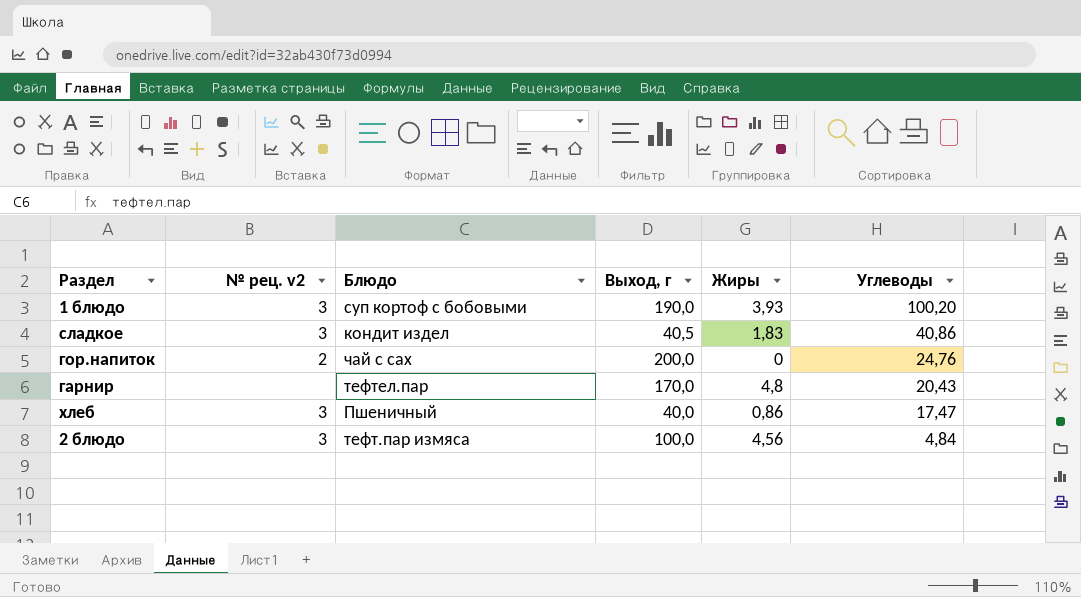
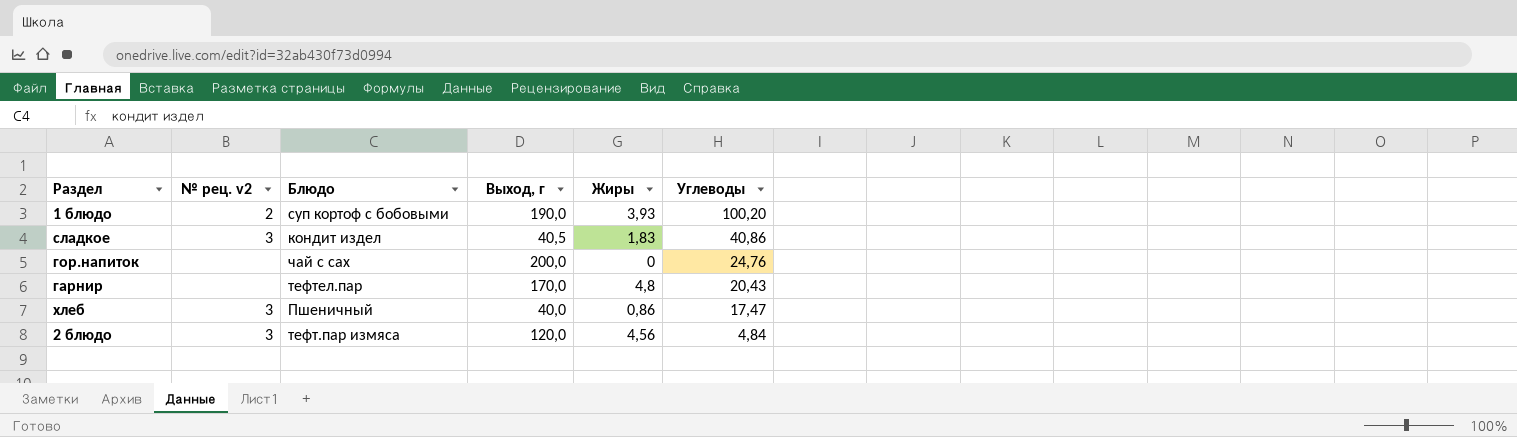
1 блюдо | № рец. v2: 3 -> 2
гор.напиток | № рец. v2: 2 -> none
2 блюдо | Выход, г: 100,0 -> 120,0

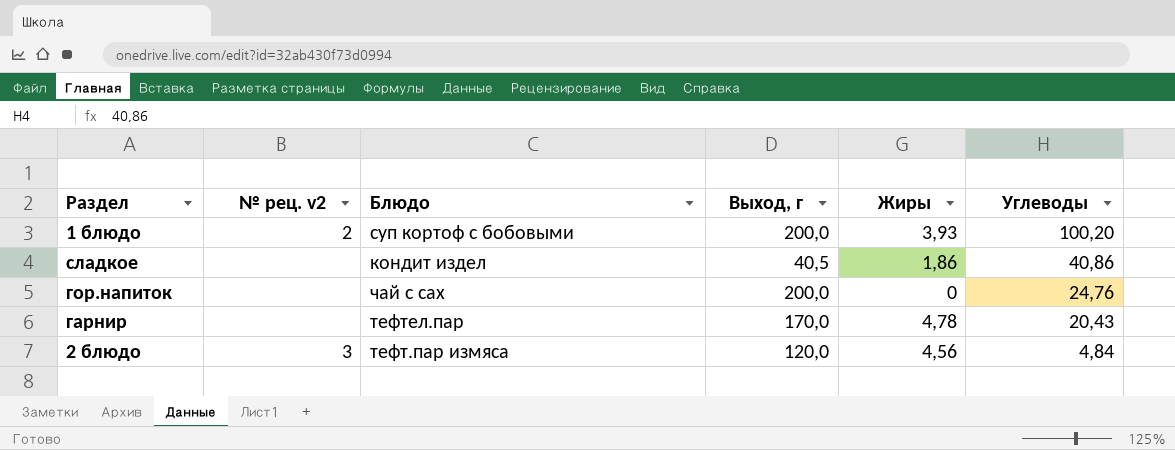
row хлеб: 3 | Пшеничный | 40,0 | 0,86 | 17,47 -> none
1 блюдо | Выход, г: 190,0 -> 200,0
сладкое | № рец. v2: 3 -> none
сладкое | Жиры: 1,83 -> 1,86
гарнир | Жиры: 4,8 -> 4,78

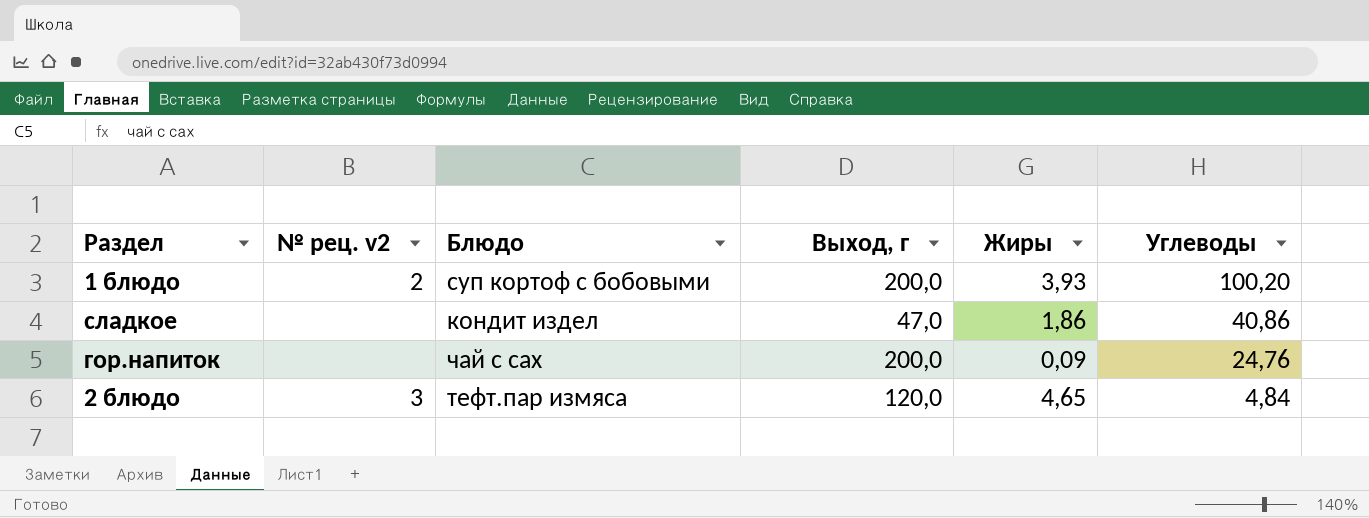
row гарнир: none | тефтел.пар | 170,0 | 4,78 | 20,43 -> none
сладкое | Выход, г: 40,5 -> 47,0
гор.напиток | Жиры: 0 -> 0,09
2 блюдо | Жиры: 4,56 -> 4,65

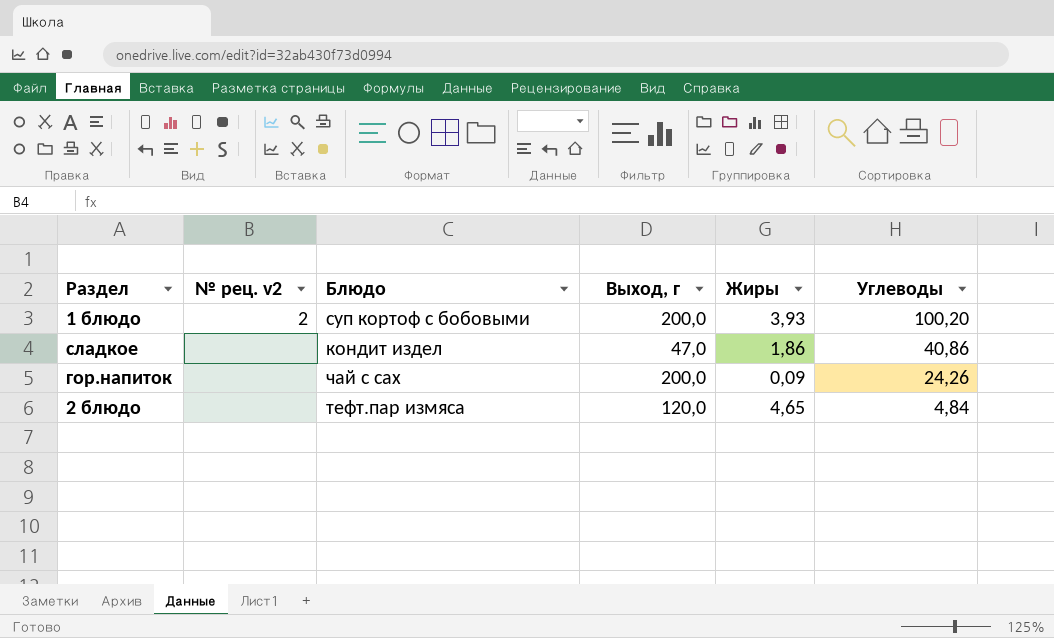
гор.напиток | Углеводы: 24,76 -> 24,26
2 блюдо | № рец. v2: 3 -> none

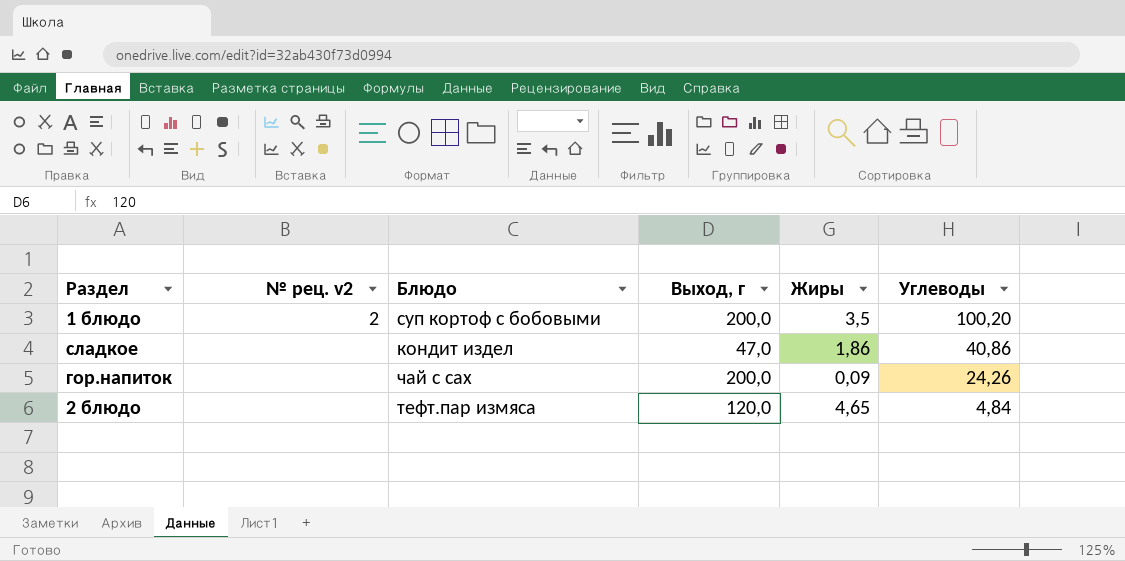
1 блюдо | Жиры: 3,93 -> 3,5

